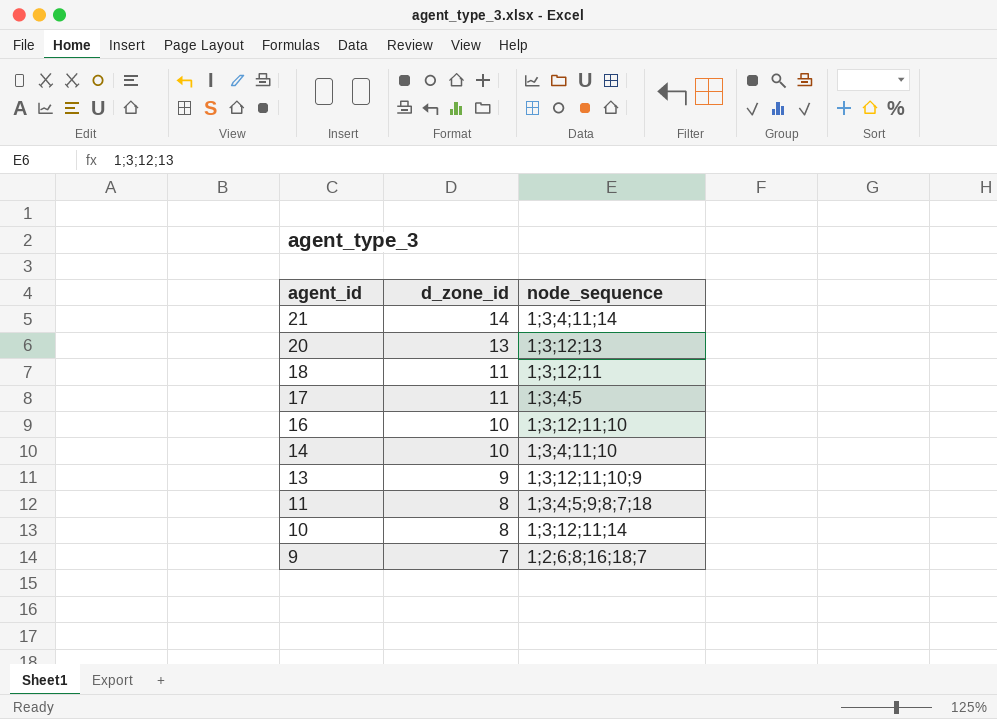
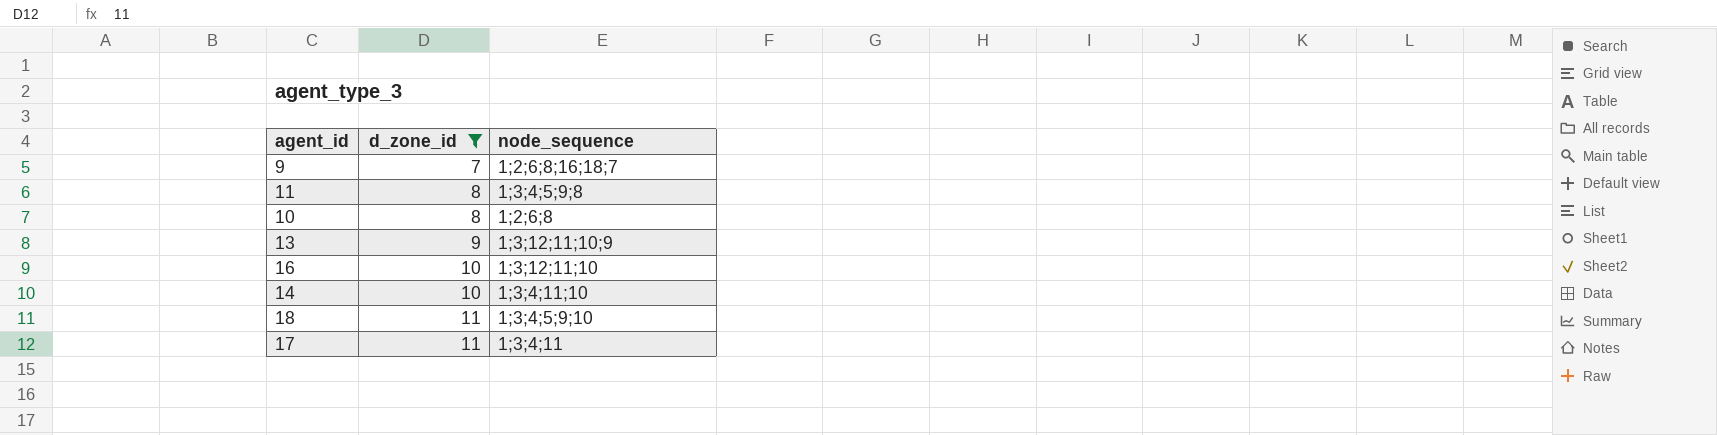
filter: none -> d_zone_id <= 11
row order: agent_id descending -> d_zone_id ascending
11 | node_sequence: 1;3;4;5;9;8;7;18 -> 1;3;4;5;9;8
10 | node_sequence: 1;3;12;11;14 -> 1;2;6;8
18 | node_sequence: 1;3;12;11 -> 1;3;4;5;9;10
17 | node_sequence: 1;3;4;5 -> 1;3;4;11

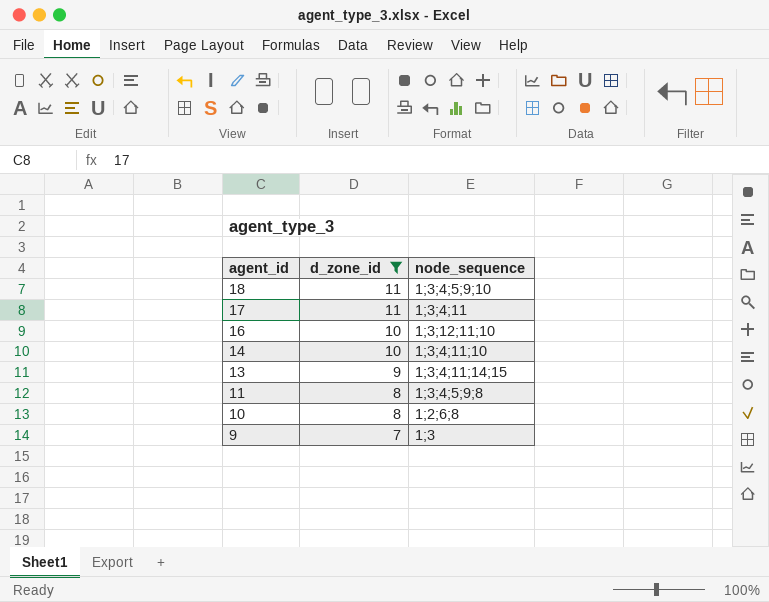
row order: d_zone_id ascending -> agent_id descending
13 | node_sequence: 1;3;12;11;10;9 -> 1;3;4;11;14;15
9 | node_sequence: 1;2;6;8;16;18;7 -> 1;3

